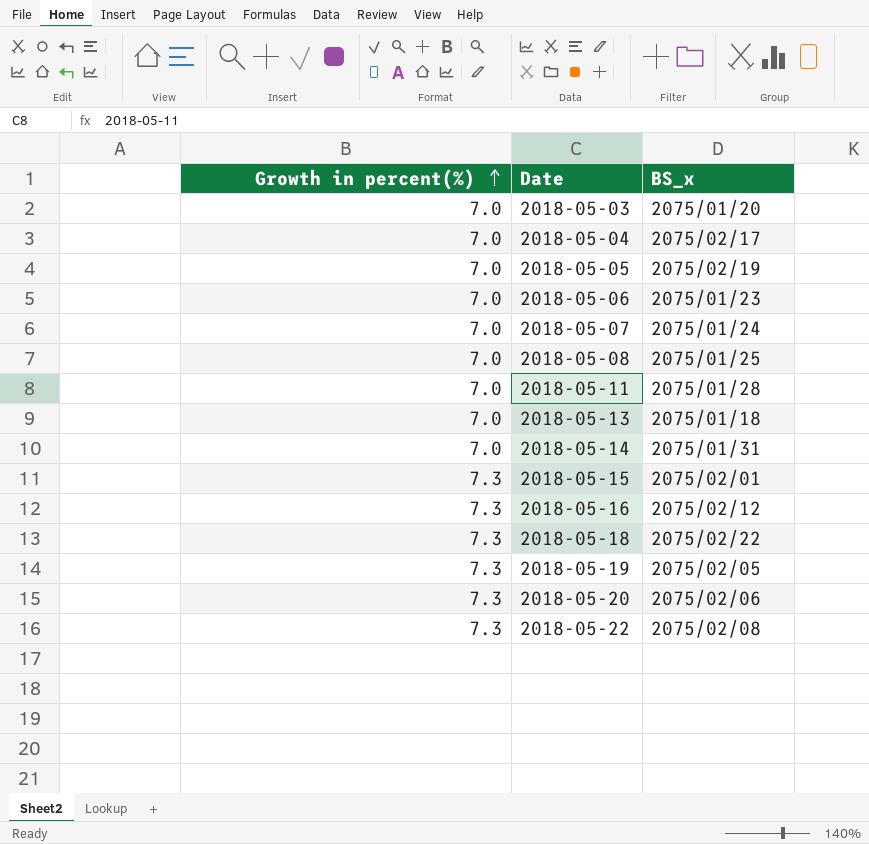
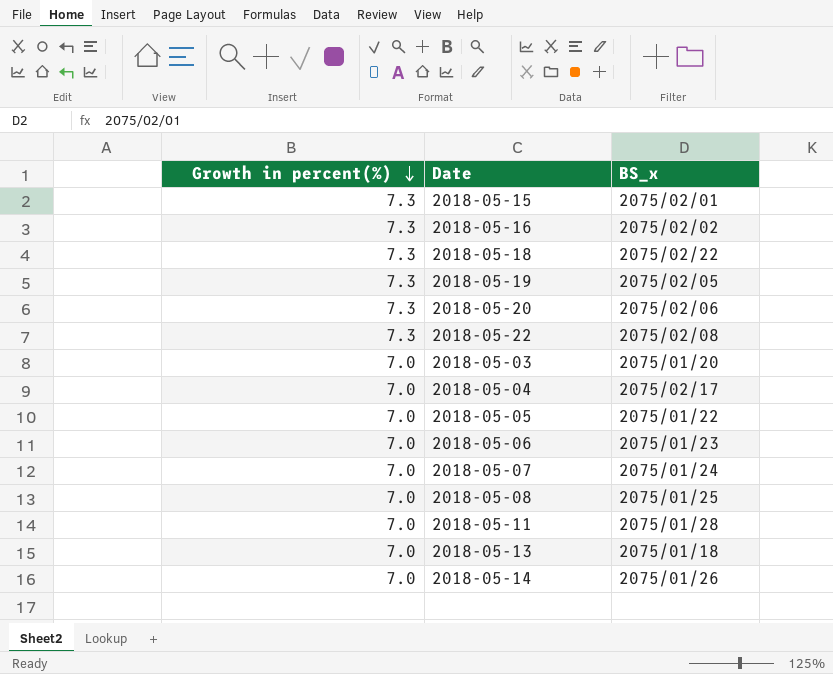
row order: Growth in percent(%) ascending -> Growth in percent(%) descending
2018-05-16 | BS_x: 2075/02/12 -> 2075/02/02
2018-05-05 | BS_x: 2075/02/19 -> 2075/01/22
2018-05-14 | BS_x: 2075/01/31 -> 2075/01/26

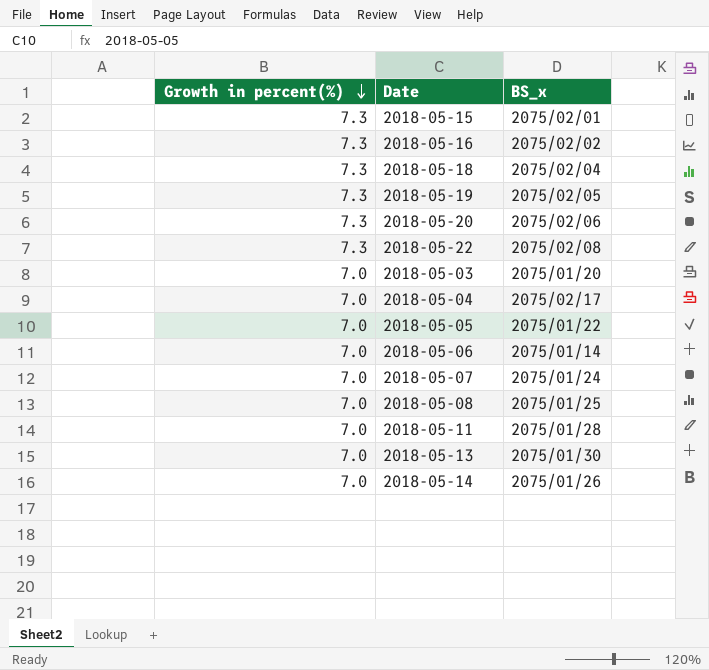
2018-05-18 | BS_x: 2075/02/22 -> 2075/02/04
2018-05-06 | BS_x: 2075/01/23 -> 2075/01/14
2018-05-13 | BS_x: 2075/01/18 -> 2075/01/30

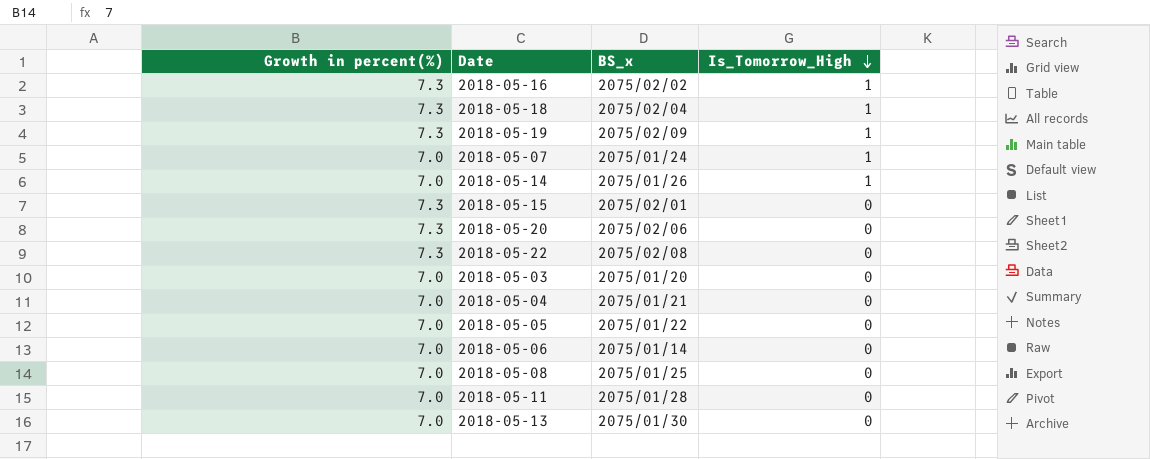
row order: Growth in percent(%) descending -> Is_Tomorrow_High descending
column Is_Tomorrow_High | position: none -> 4
2018-05-19 | BS_x: 2075/02/05 -> 2075/02/09
2018-05-04 | BS_x: 2075/02/17 -> 2075/01/21

